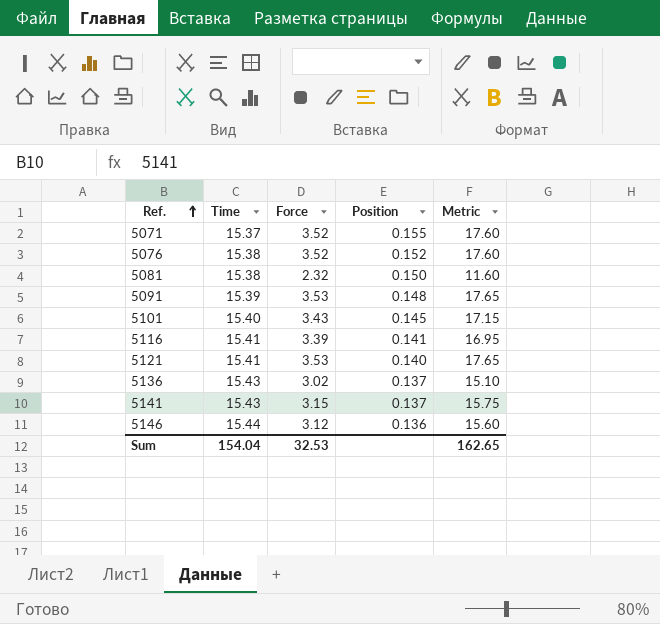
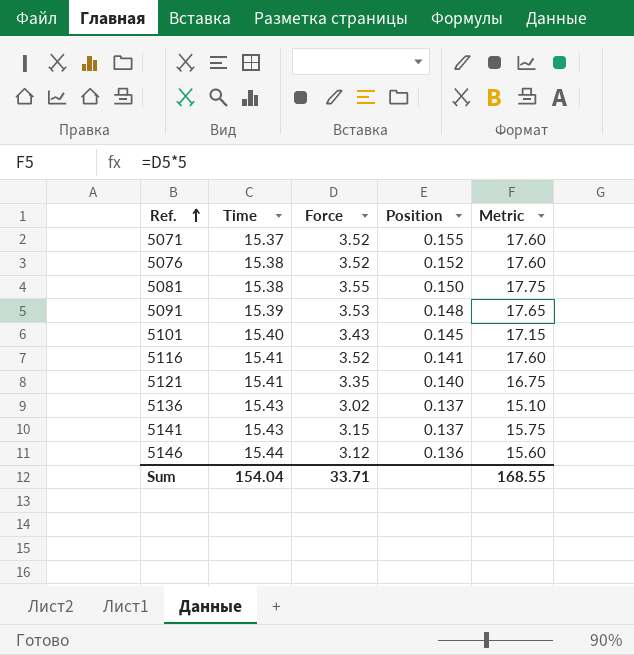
5081 | Force: 2.32 -> 3.55
5081 | Metric: 11.60 -> 17.75
5116 | Force: 3.39 -> 3.52
5116 | Metric: 16.95 -> 17.60
5121 | Force: 3.53 -> 3.35
5121 | Metric: 17.65 -> 16.75
Sum | Force: 32.53 -> 33.71
Sum | Metric: 162.65 -> 168.55

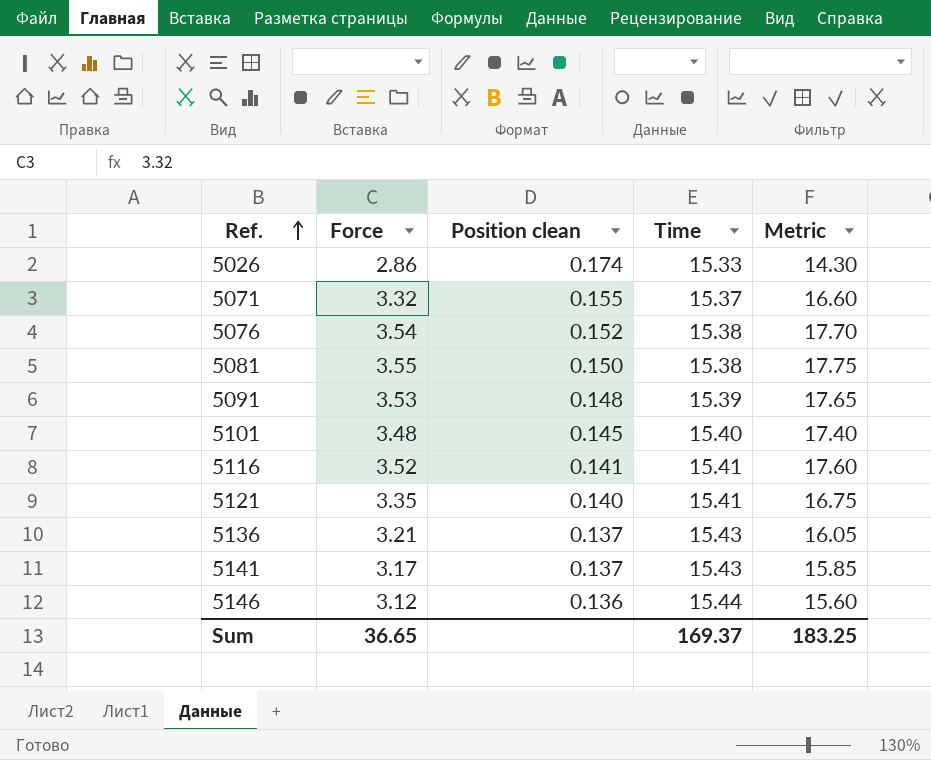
column name: Position -> Position clean
column Time | position: 2 -> 4
row 5026: none -> 2.86 | 0.174 | 15.33 | 14.30
5071 | Force: 3.52 -> 3.32
5071 | Metric: 17.60 -> 16.60
5076 | Force: 3.52 -> 3.54
5076 | Metric: 17.60 -> 17.70
5101 | Force: 3.43 -> 3.48
5101 | Metric: 17.15 -> 17.40
5136 | Force: 3.02 -> 3.21
5136 | Metric: 15.10 -> 16.05
5141 | Force: 3.15 -> 3.17
5141 | Metric: 15.75 -> 15.85
Sum | Force: 33.71 -> 36.65
Sum | Time: 154.04 -> 169.37
Sum | Metric: 168.55 -> 183.25

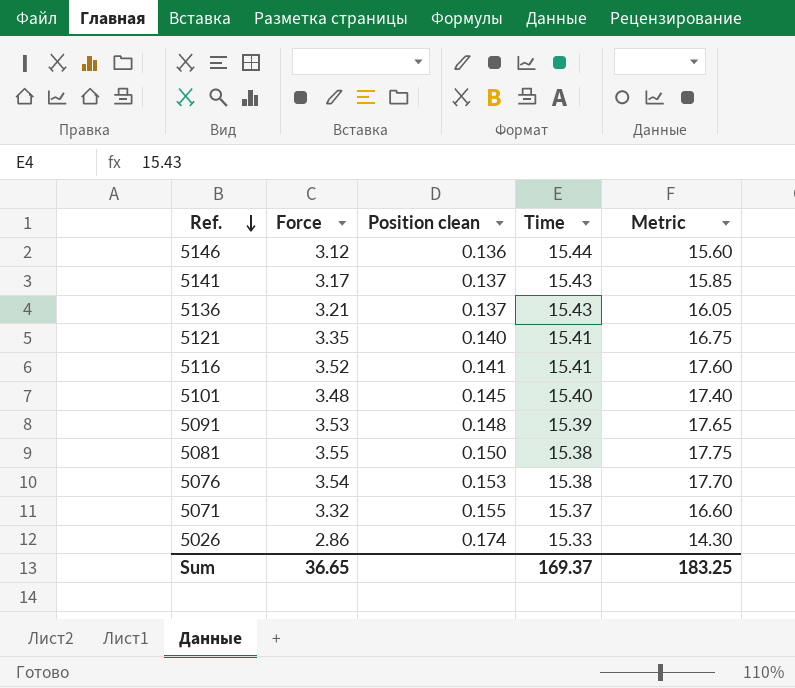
row order: Ref. ascending -> Ref. descending
5076 | Position clean: 0.152 -> 0.153

